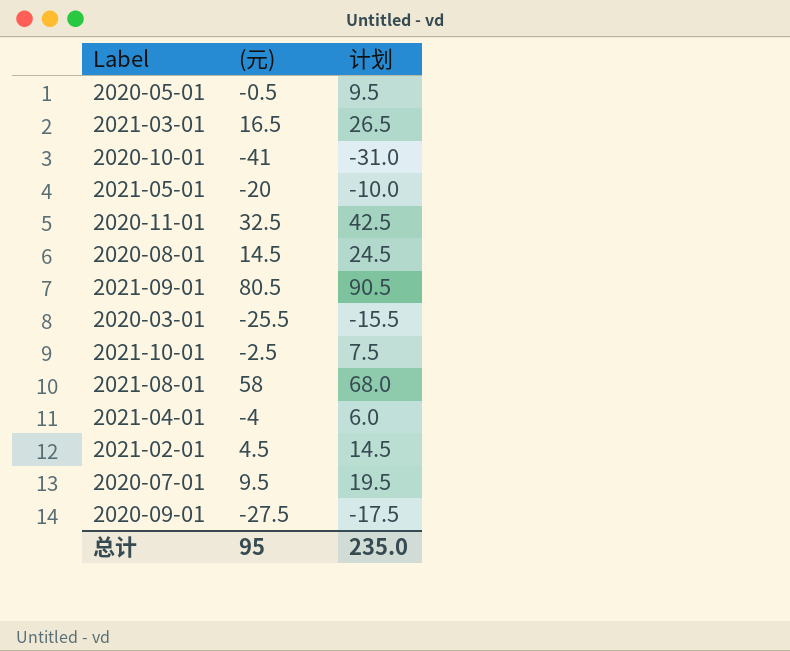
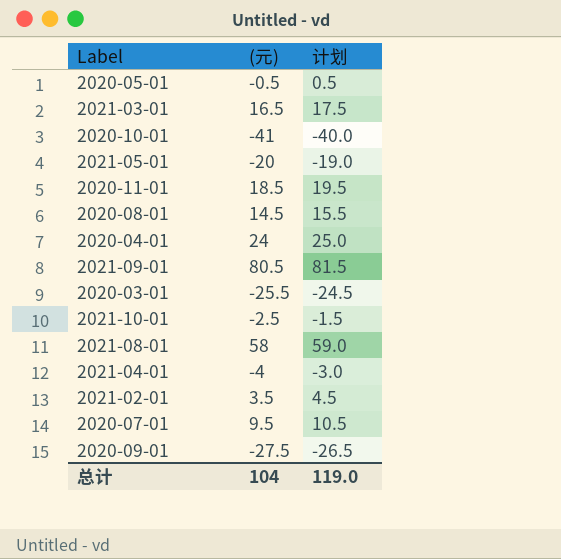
column 计划 | formula: [(元)] + 10 -> [(元)] + 1
2020-11-01 | (元): 32.5 -> 18.5
row 2020-04-01: none -> 24 | 25.0
2021-02-01 | (元): 4.5 -> 3.5
总计 | (元): 95 -> 104
总计 | 计划: 235.0 -> 119.0

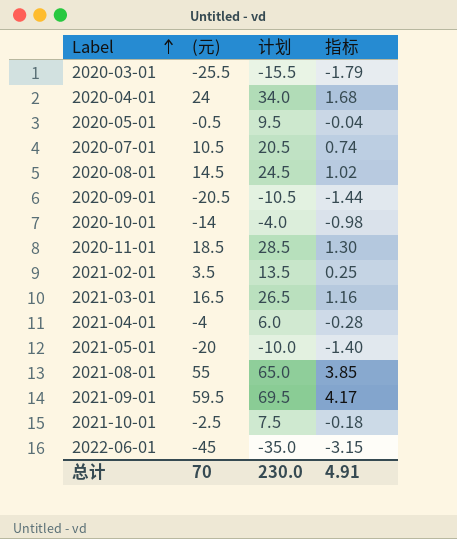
row order: none -> Label ascending
column 计划 | formula: [(元)] + 1 -> [(元)] + 10
column 指标 | formula: none -> [(元)] * 0.07
2020-07-01 | (元): 9.5 -> 10.5
2020-09-01 | (元): -27.5 -> -20.5
2020-10-01 | (元): -41 -> -14
2021-08-01 | (元): 58 -> 55
2021-09-01 | (元): 80.5 -> 59.5
row 2022-06-01: none -> -45 | -35.0 | -3.15
总计 | (元): 104 -> 70
总计 | 计划: 119.0 -> 230.0

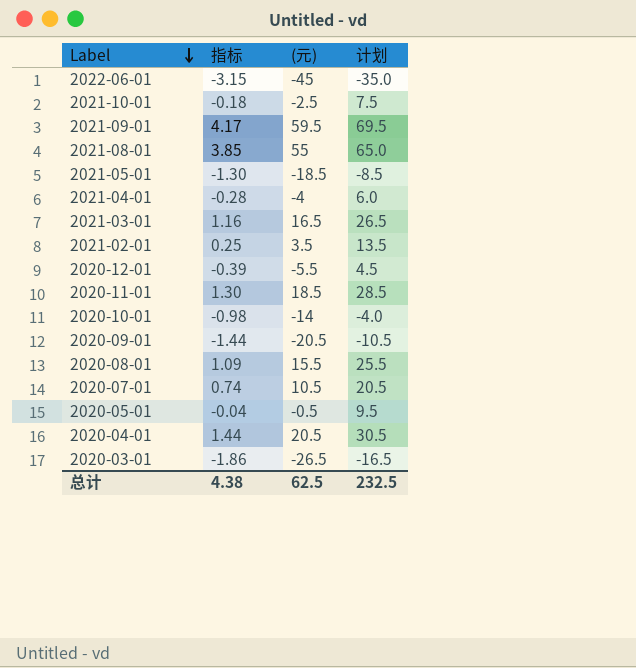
row order: Label ascending -> Label descending
column 指标 | position: 4 -> 2
2021-05-01 | 指标: -1.40 -> -1.30
2021-05-01 | (元): -20 -> -18.5
2021-05-01 | 计划: -10.0 -> -8.5
row 2020-12-01: none -> -0.39 | -5.5 | 4.5
2020-08-01 | 指标: 1.02 -> 1.09
2020-08-01 | (元): 14.5 -> 15.5
2020-08-01 | 计划: 24.5 -> 25.5
2020-04-01 | 指标: 1.68 -> 1.44
2020-04-01 | (元): 24 -> 20.5
2020-04-01 | 计划: 34.0 -> 30.5
2020-03-01 | 指标: -1.79 -> -1.86
2020-03-01 | (元): -25.5 -> -26.5
2020-03-01 | 计划: -15.5 -> -16.5
总计 | 指标: 4.91 -> 4.38
总计 | (元): 70 -> 62.5
总计 | 计划: 230.0 -> 232.5

